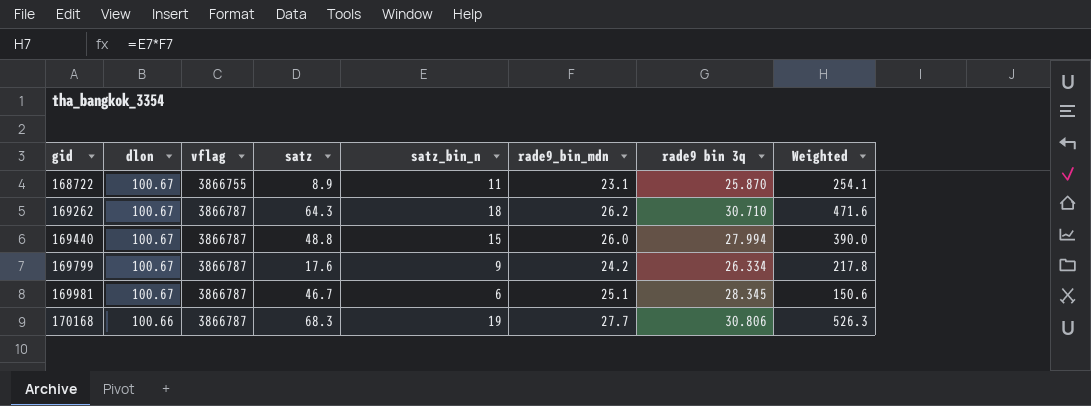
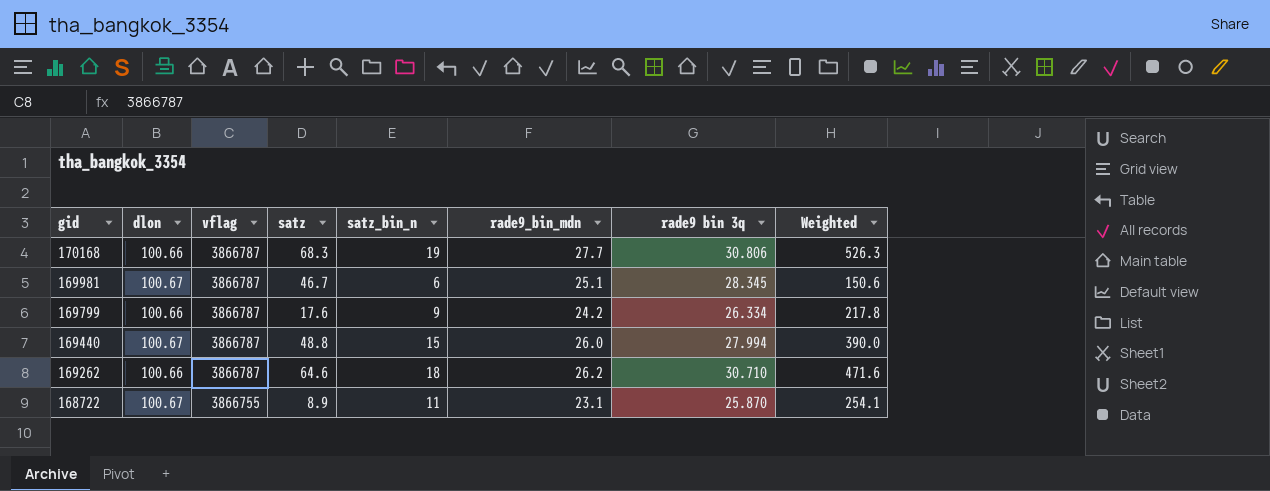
row order: gid ascending -> gid descending
169799 | dlon: 100.67 -> 100.66
169262 | dlon: 100.67 -> 100.66
169262 | satz: 64.3 -> 64.6

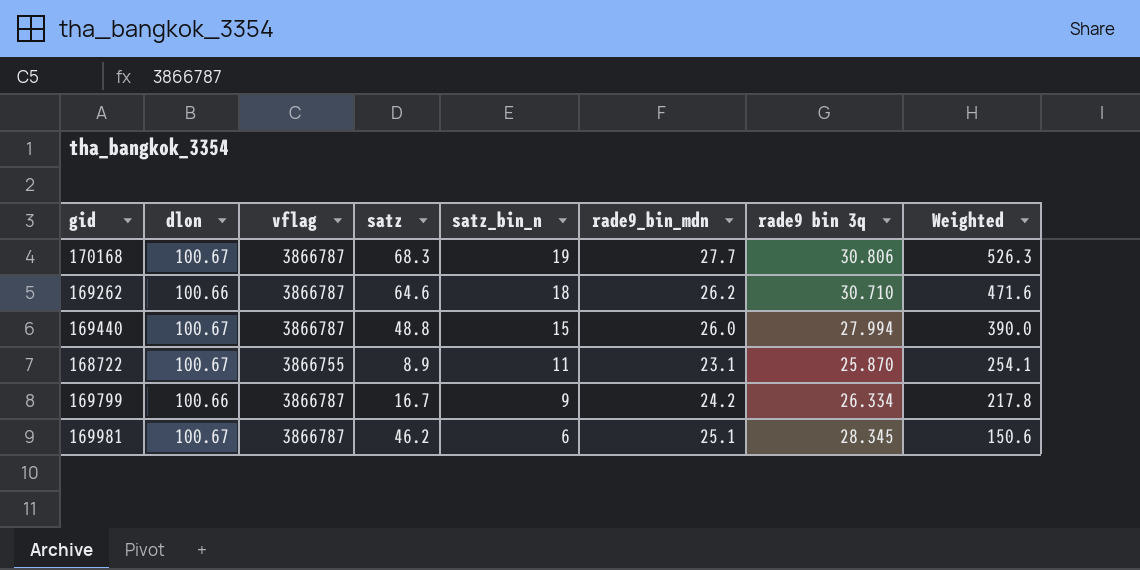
row order: gid descending -> satz_bin_n descending
170168 | dlon: 100.66 -> 100.67
169799 | satz: 17.6 -> 16.7
169981 | satz: 46.7 -> 46.2

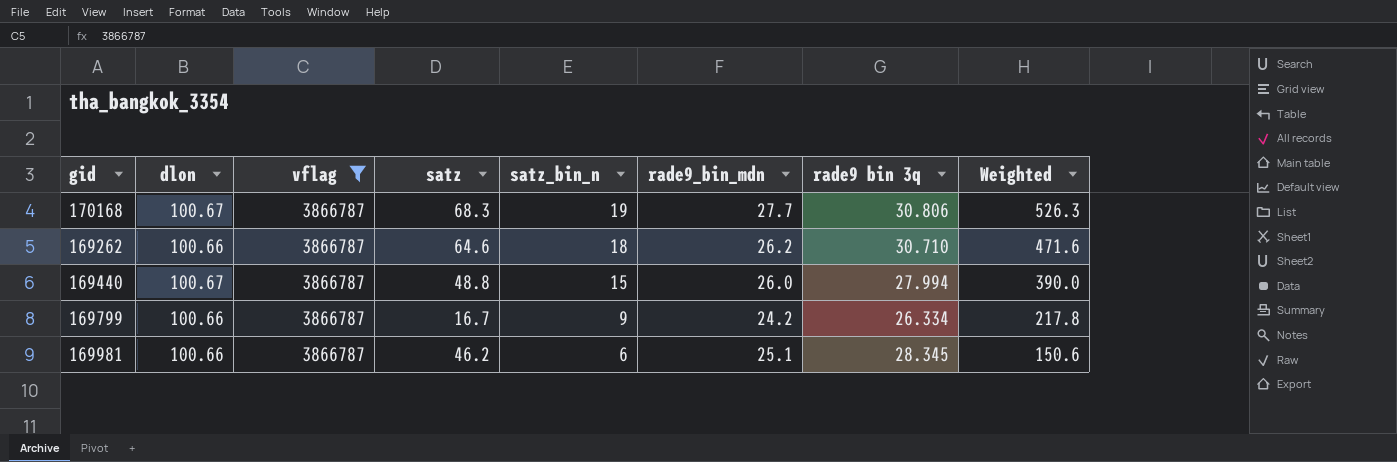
filter: none -> vflag = 3866787
169981 | dlon: 100.67 -> 100.66

